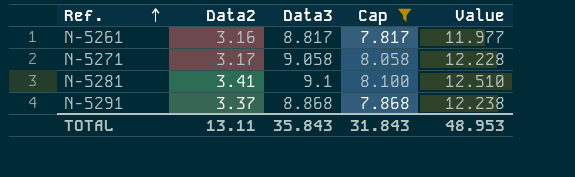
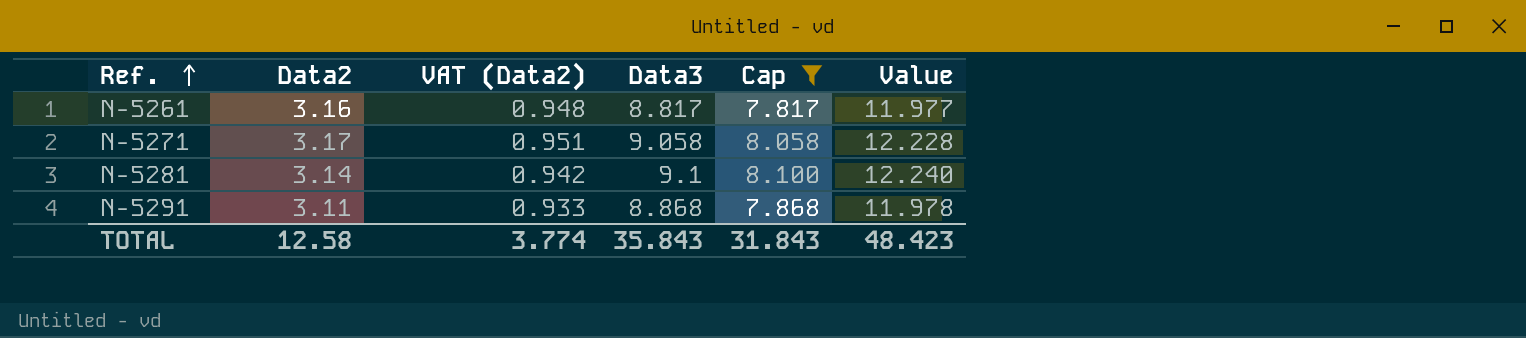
column VAT (Data2) | formula: none -> [Data2] * 0.3
N-5281 | Data2: 3.41 -> 3.14
N-5281 | Value: 12.510 -> 12.240
N-5291 | Data2: 3.37 -> 3.11
N-5291 | Value: 12.238 -> 11.978
TOTAL | Data2: 13.11 -> 12.58
TOTAL | Value: 48.953 -> 48.423

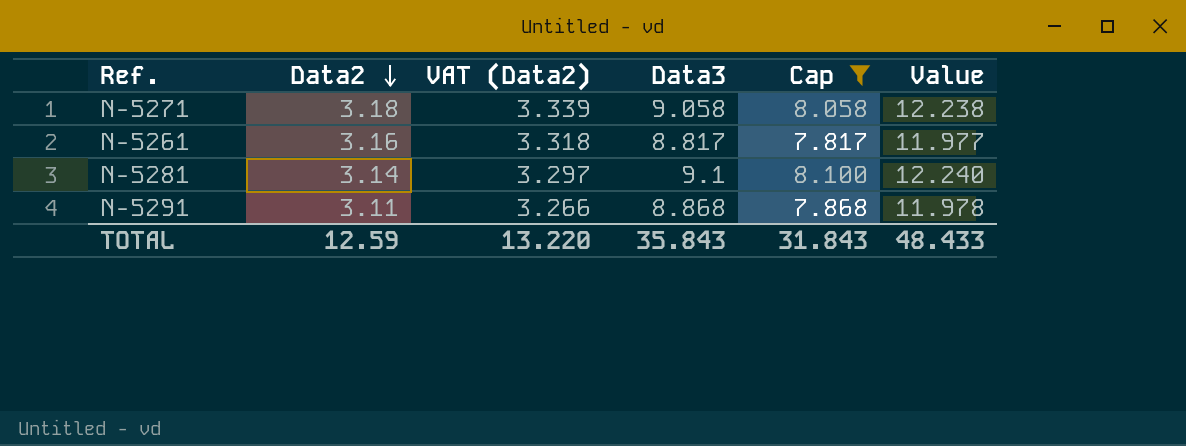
row order: Ref. ascending -> Data2 descending
column VAT (Data2) | formula: [Data2] * 0.3 -> [Data2] * 1.05
N-5271 | Data2: 3.17 -> 3.18
N-5271 | Value: 12.228 -> 12.238
TOTAL | Data2: 12.58 -> 12.59
TOTAL | VAT (Data2): 3.774 -> 13.220
TOTAL | Value: 48.423 -> 48.433

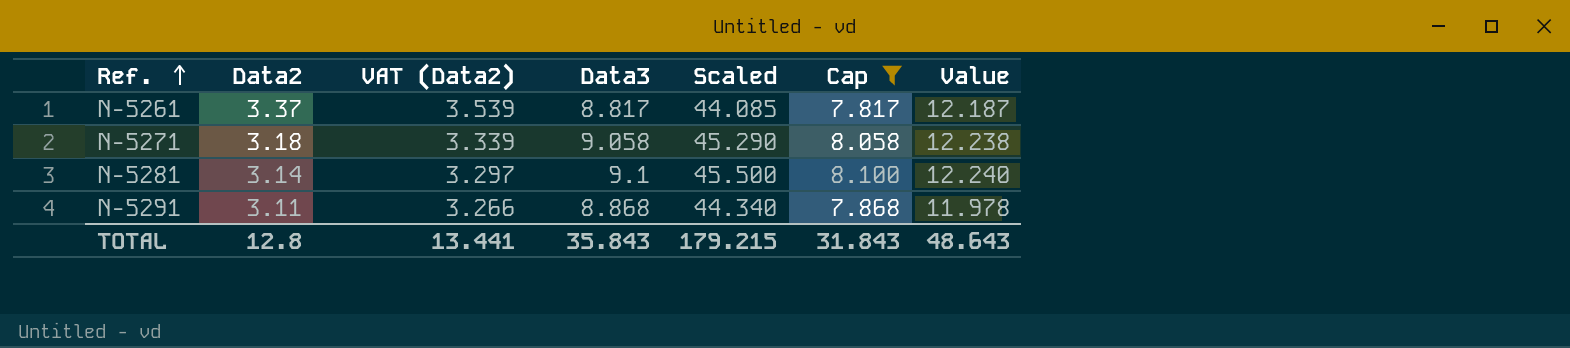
row order: Data2 descending -> Ref. ascending
column Scaled | formula: none -> [Data3] * 5
N-5261 | Data2: 3.16 -> 3.37
N-5261 | VAT (Data2): 3.318 -> 3.539
N-5261 | Value: 11.977 -> 12.187
TOTAL | Data2: 12.59 -> 12.8
TOTAL | VAT (Data2): 13.220 -> 13.441
TOTAL | Value: 48.433 -> 48.643

